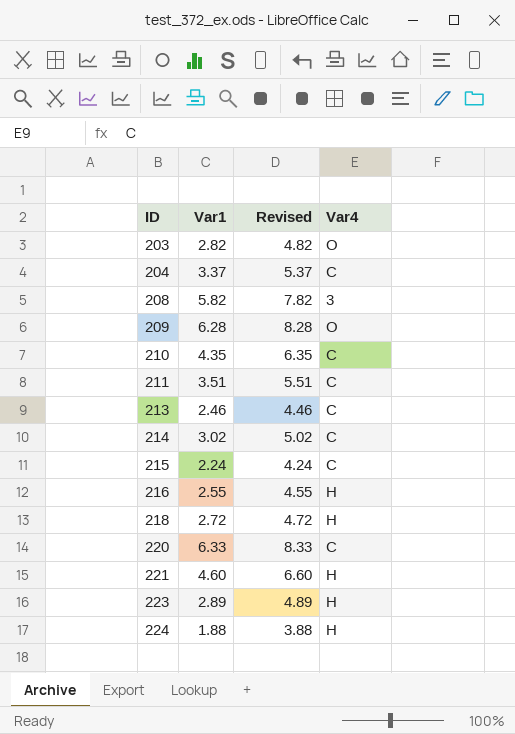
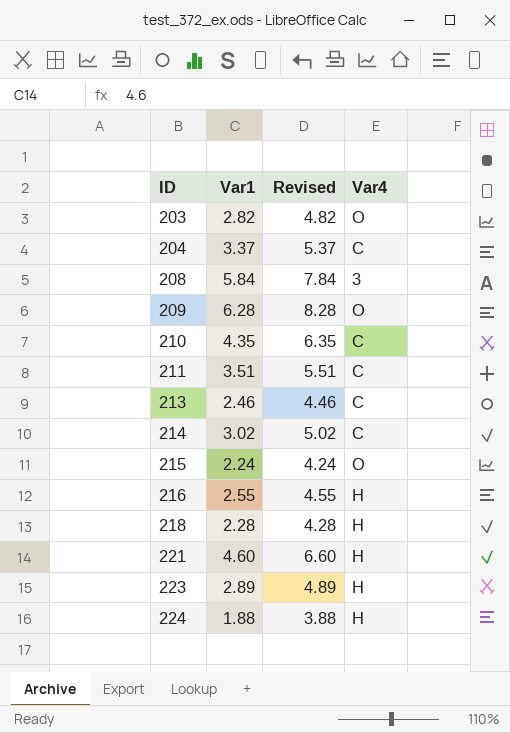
row 220: 6.33 | 8.33 | C -> none
208 | Var1: 5.82 -> 5.84
208 | Revised: 7.82 -> 7.84
215 | Var4: C -> O
218 | Var1: 2.72 -> 2.28
218 | Revised: 4.72 -> 4.28

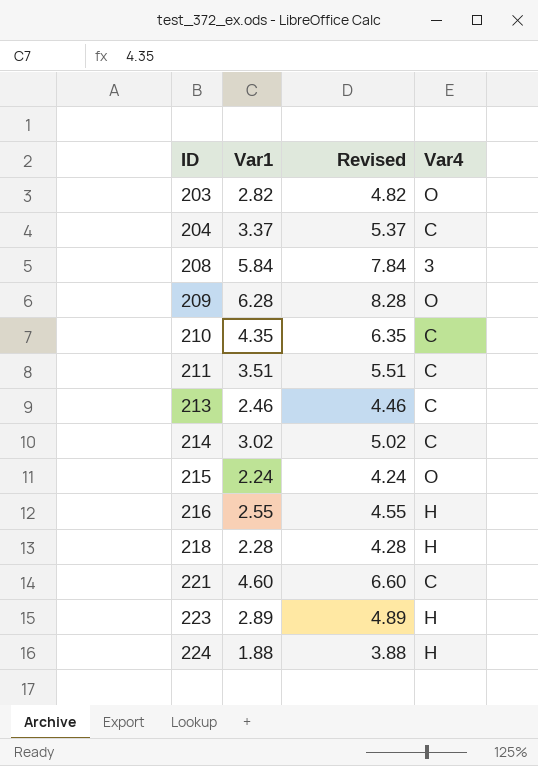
221 | Var4: H -> C

